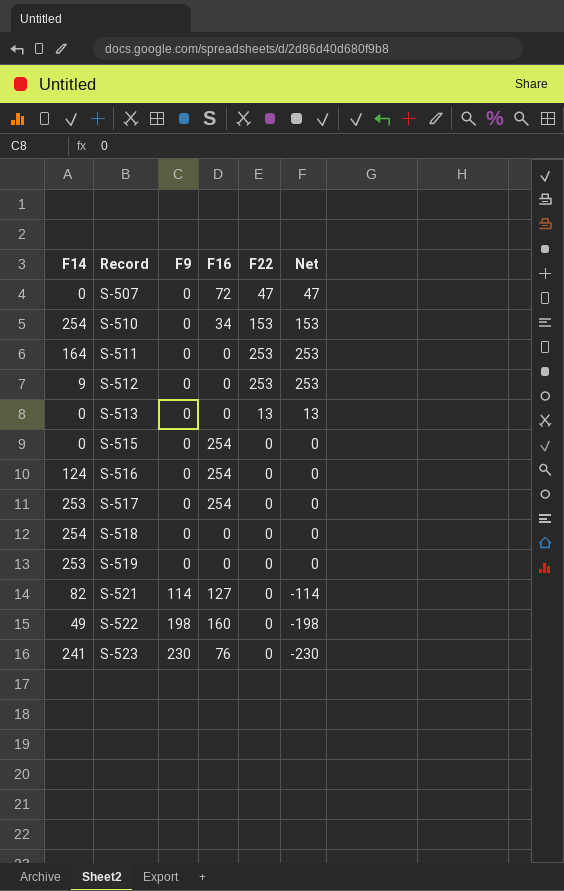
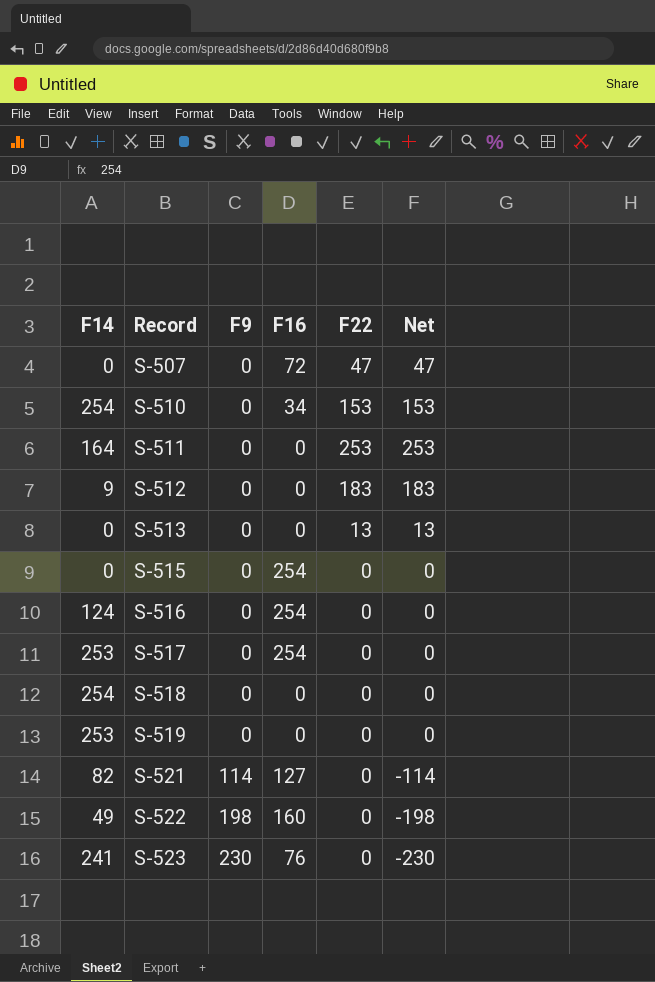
S-512 | F22: 253 -> 183
S-512 | Net: 253 -> 183

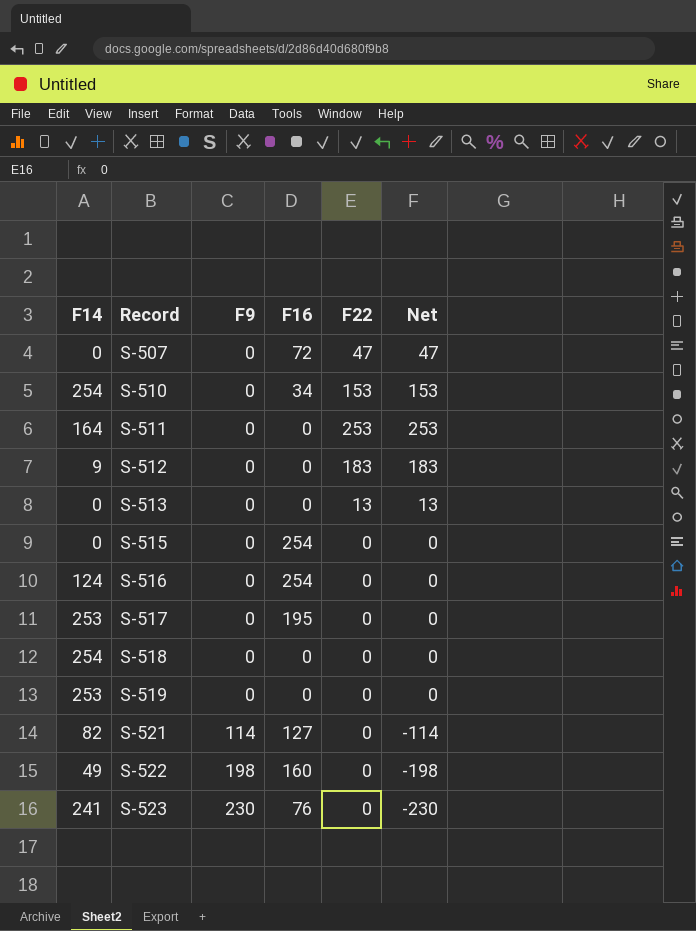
S-517 | F16: 254 -> 195

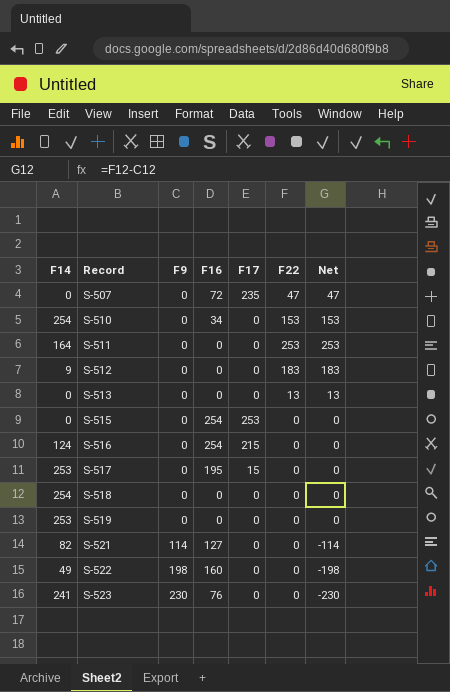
column F17 | position: none -> 5

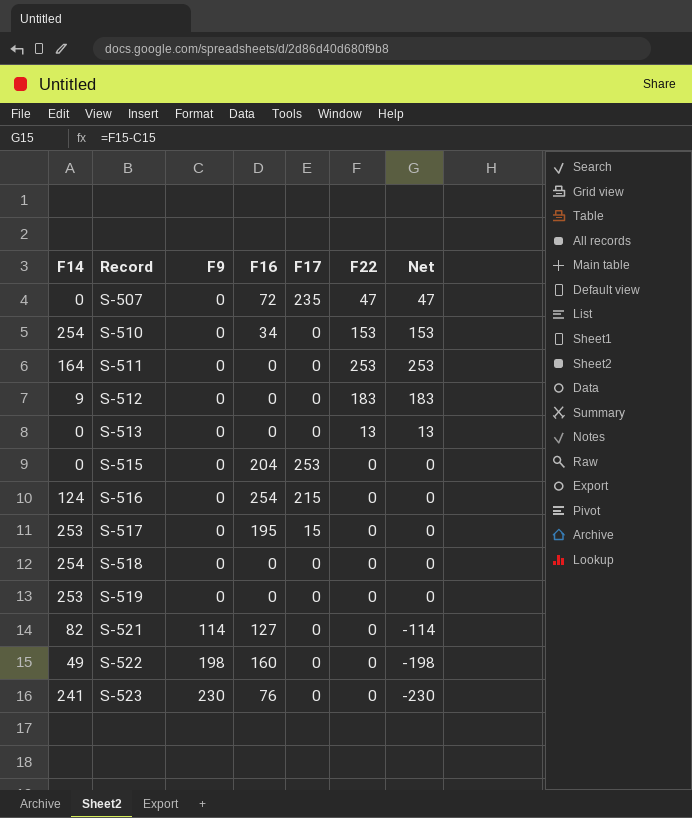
S-515 | F16: 254 -> 204

